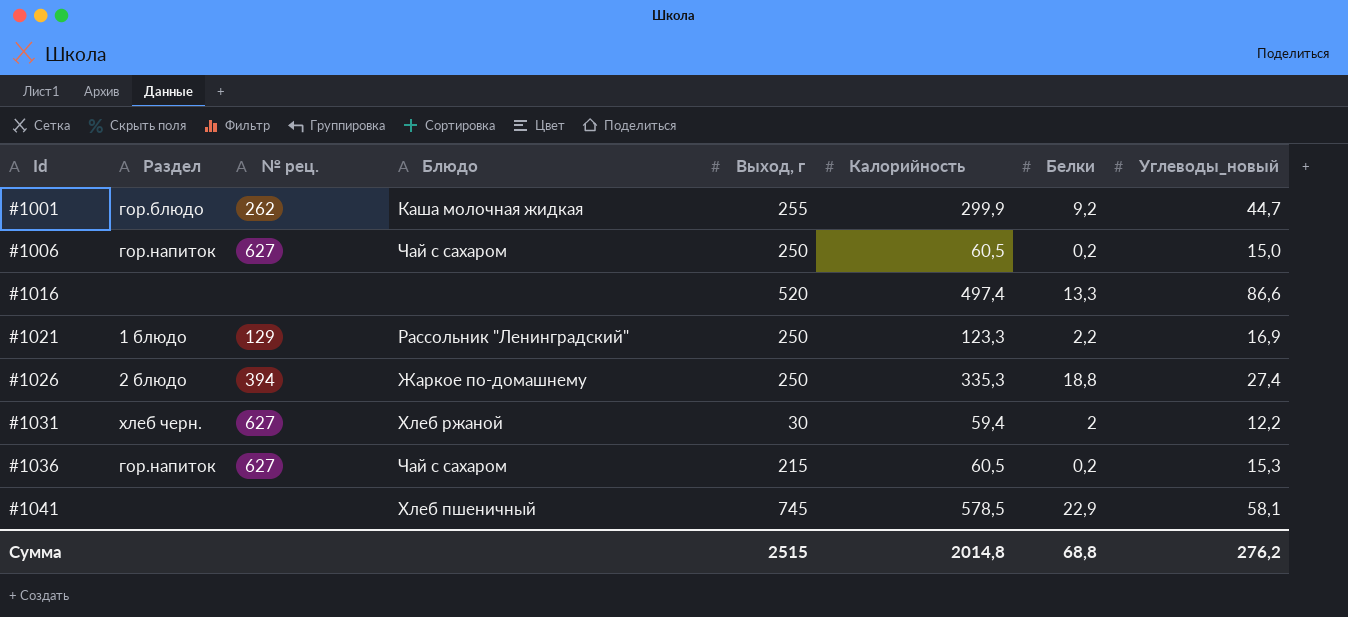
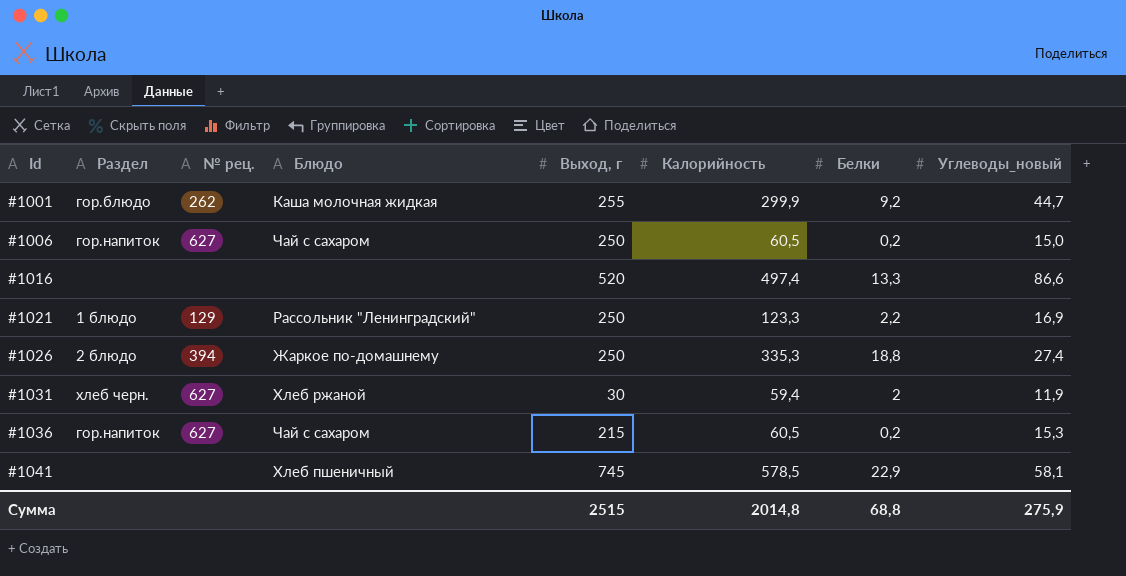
#1031 | Углеводы_новый: 12,2 -> 11,9
Сумма | Углеводы_новый: 276,2 -> 275,9

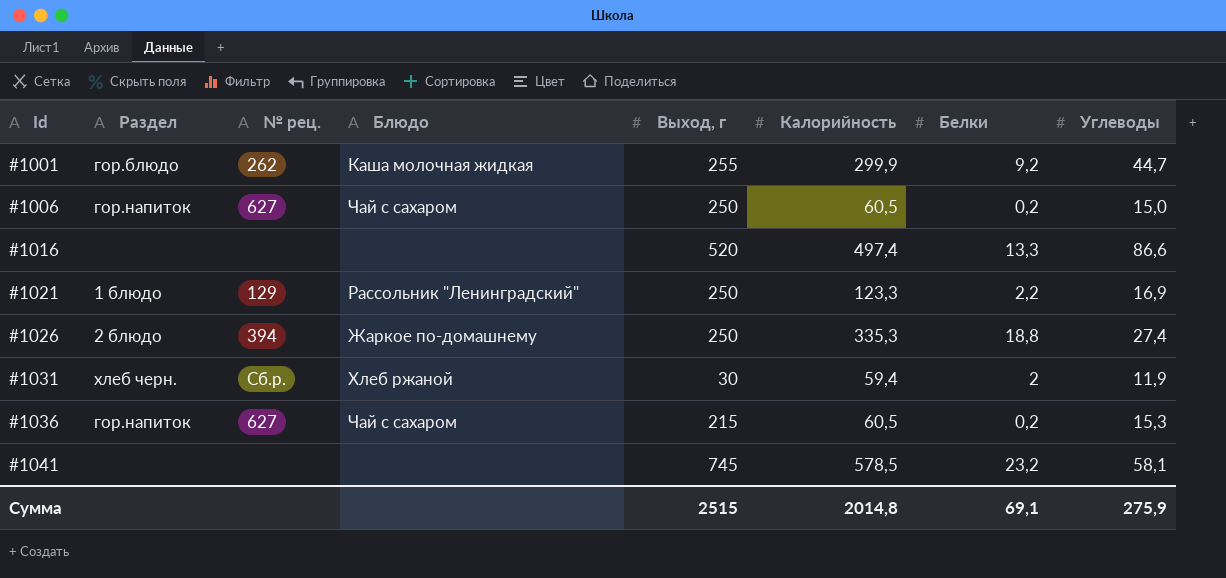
column name: Углеводы_новый -> Углеводы
#1031 | № рец.: 627 -> Сб.р.
#1041 | Блюдо: Хлеб пшеничный -> none
#1041 | Белки: 22,9 -> 23,2
Сумма | Белки: 68,8 -> 69,1

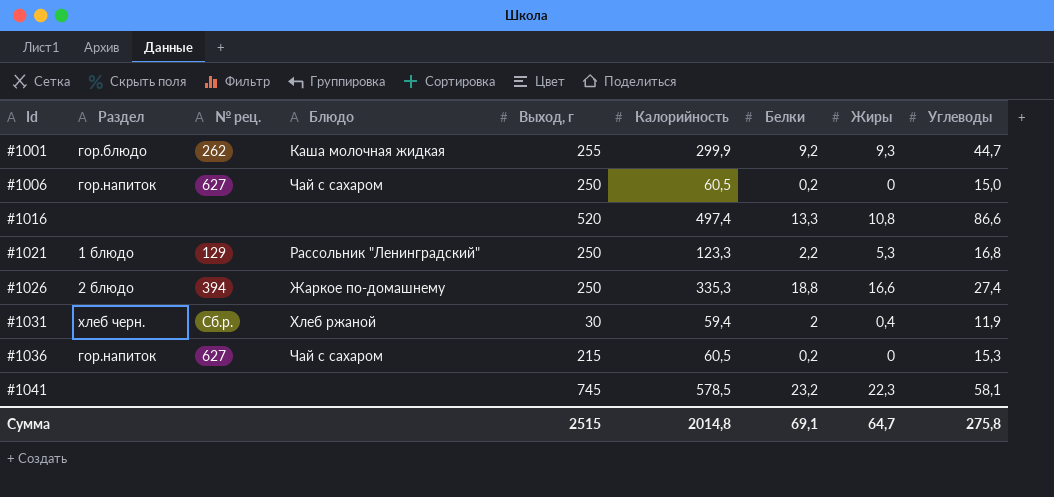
column Жиры | position: none -> 8
#1021 | Углеводы: 16,9 -> 16,8
Сумма | Углеводы: 275,9 -> 275,8

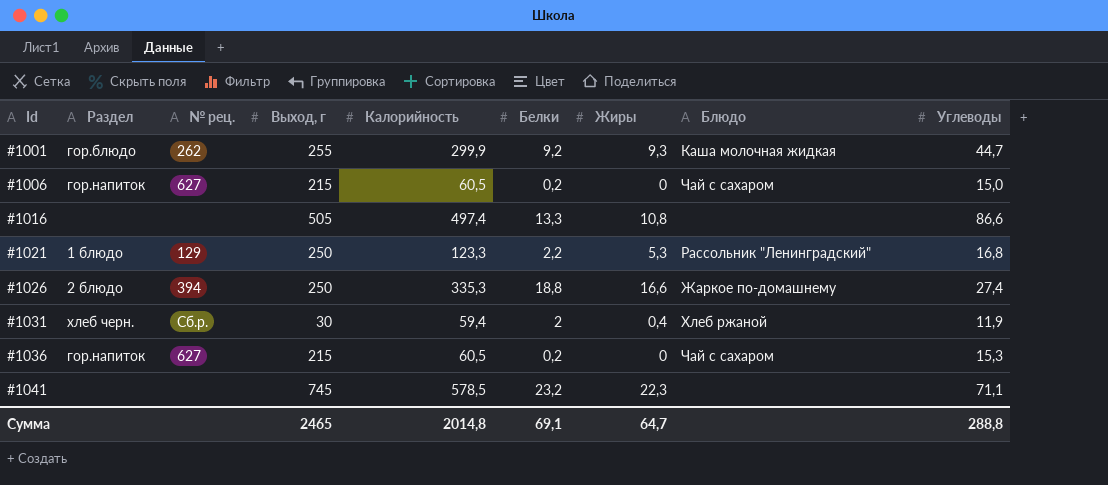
column Блюдо | position: 4 -> 8
#1006 | Выход, г: 250 -> 215
#1016 | Выход, г: 520 -> 505
#1041 | Углеводы: 58,1 -> 71,1
Сумма | Выход, г: 2515 -> 2465
Сумма | Углеводы: 275,8 -> 288,8

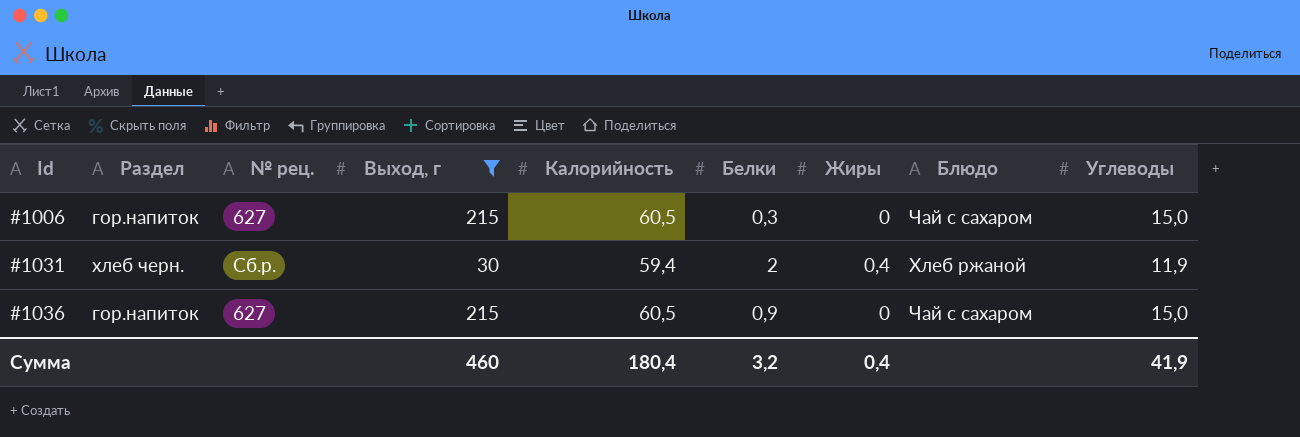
filter: none -> Выход, г <= 215
#1006 | Белки: 0,2 -> 0,3
#1036 | Белки: 0,2 -> 0,9
#1036 | Углеводы: 15,3 -> 15,0
Сумма | Выход, г: 2465 -> 460
Сумма | Калорийность: 2014,8 -> 180,4
Сумма | Белки: 69,1 -> 3,2
Сумма | Жиры: 64,7 -> 0,4
Сумма | Углеводы: 288,8 -> 41,9

